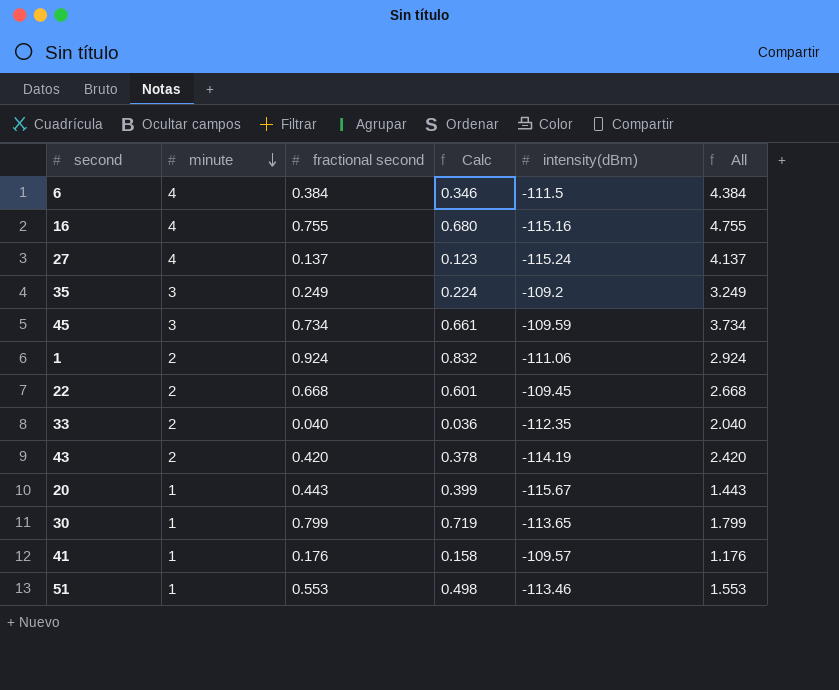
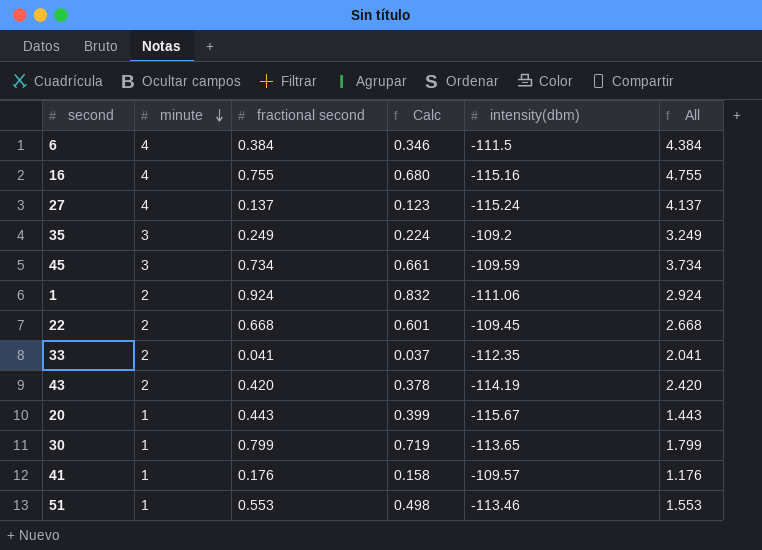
column name: intensity(dBm) -> intensity(dbm)
33 | fractional second: 0.040 -> 0.041
33 | Calc: 0.036 -> 0.037
33 | All: 2.040 -> 2.041

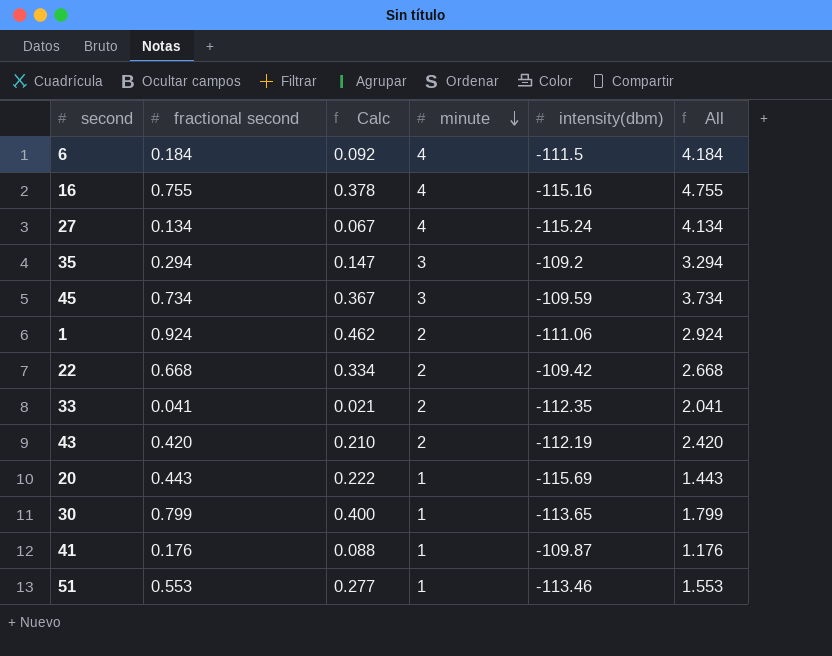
column Calc | formula: [fractional second] * 0.9 -> [fractional second] * 0.5
column minute | position: 2 -> 4
6 | fractional second: 0.384 -> 0.184
6 | All: 4.384 -> 4.184
27 | fractional second: 0.137 -> 0.134
27 | All: 4.137 -> 4.134
35 | fractional second: 0.249 -> 0.294
35 | All: 3.249 -> 3.294
22 | intensity(dbm): -109.45 -> -109.42
43 | intensity(dbm): -114.19 -> -112.19
20 | intensity(dbm): -115.67 -> -115.69
41 | intensity(dbm): -109.57 -> -109.87

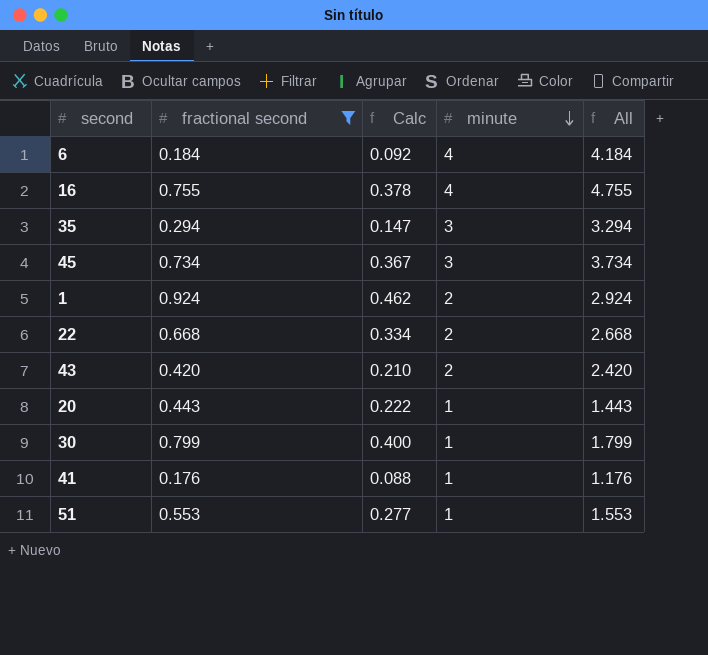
filter: none -> fractional second >= 0.176
column intensity(dbm) | position: 5 -> none

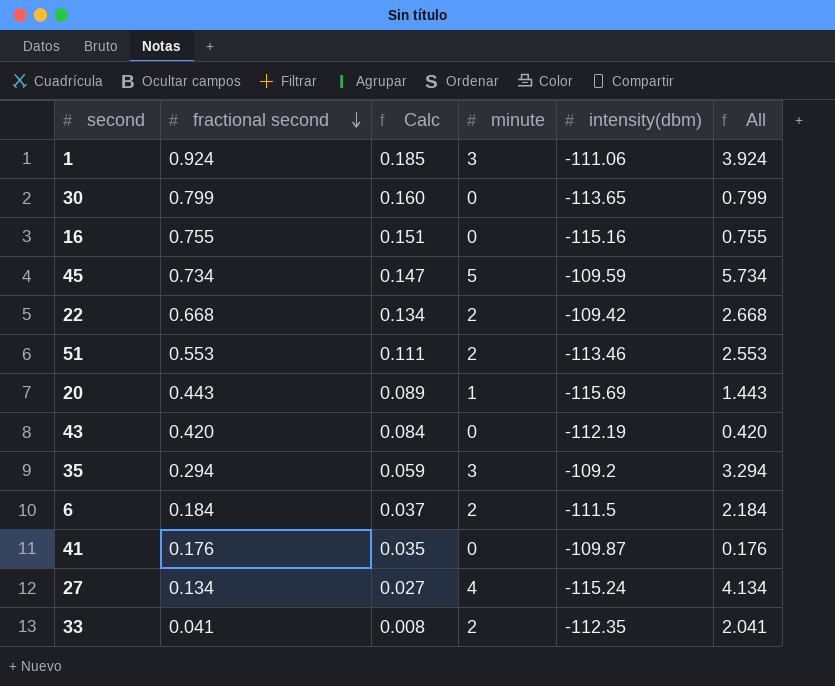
filter: fractional second >= 0.176 -> none
row order: minute descending -> fractional second descending
column Calc | formula: [fractional second] * 0.5 -> [fractional second] * 0.2
column intensity(dbm) | position: none -> 5
1 | minute: 2 -> 3
1 | All: 2.924 -> 3.924
30 | minute: 1 -> 0
30 | All: 1.799 -> 0.799
16 | minute: 4 -> 0
16 | All: 4.755 -> 0.755
45 | minute: 3 -> 5
45 | All: 3.734 -> 5.734
51 | minute: 1 -> 2
51 | All: 1.553 -> 2.553
43 | minute: 2 -> 0
43 | All: 2.420 -> 0.420
6 | minute: 4 -> 2
6 | All: 4.184 -> 2.184
41 | minute: 1 -> 0
41 | All: 1.176 -> 0.176

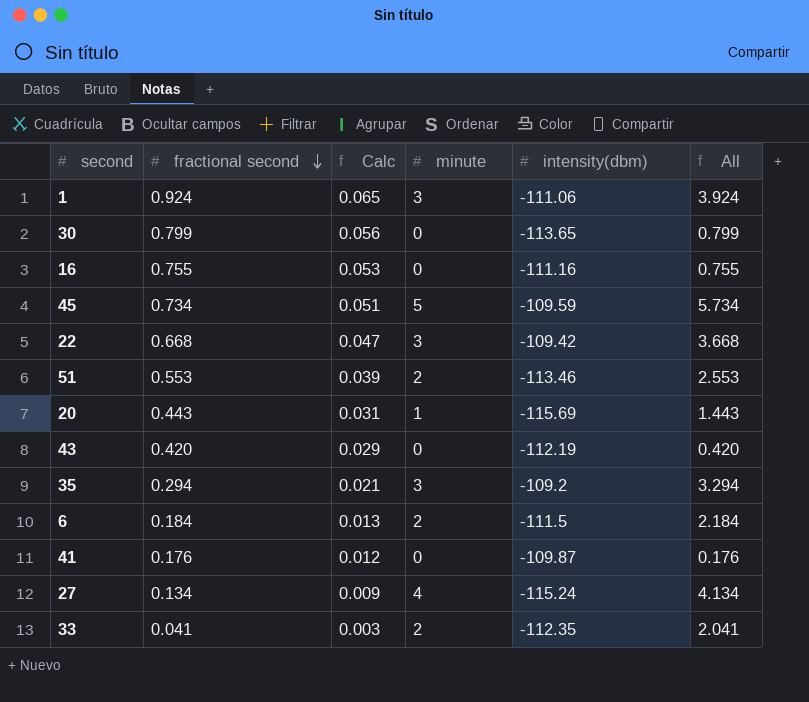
column Calc | formula: [fractional second] * 0.2 -> [fractional second] * 0.07
16 | intensity(dbm): -115.16 -> -111.16
22 | minute: 2 -> 3
22 | All: 2.668 -> 3.668

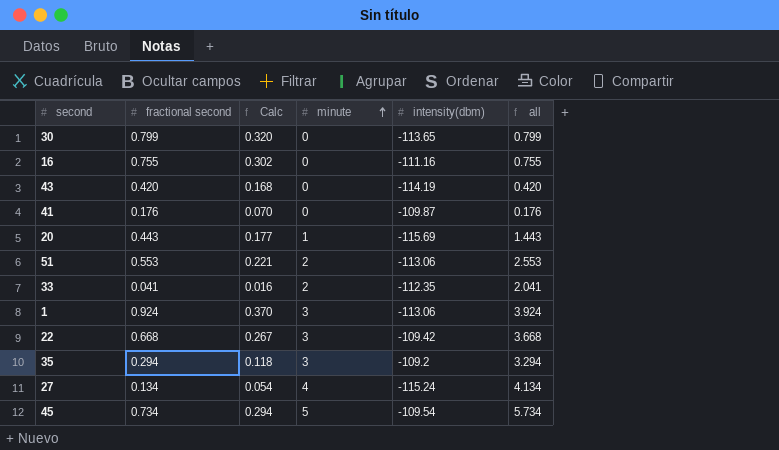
row order: fractional second descending -> minute ascending
column Calc | formula: [fractional second] * 0.07 -> [fractional second] * 0.4
column name: All -> all
row 6: 0.184 | 0.013 | 2 | -111.5 | 2.184 -> none
43 | intensity(dbm): -112.19 -> -114.19
51 | intensity(dbm): -113.46 -> -113.06
1 | intensity(dbm): -111.06 -> -113.06
45 | intensity(dbm): -109.59 -> -109.54

